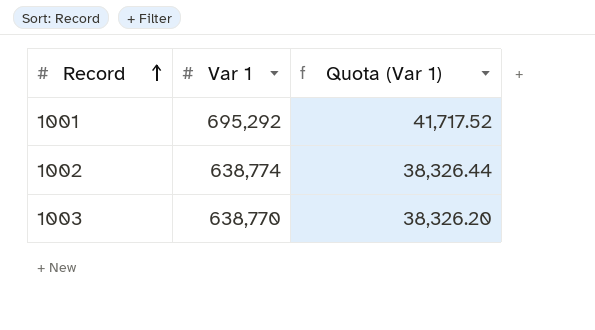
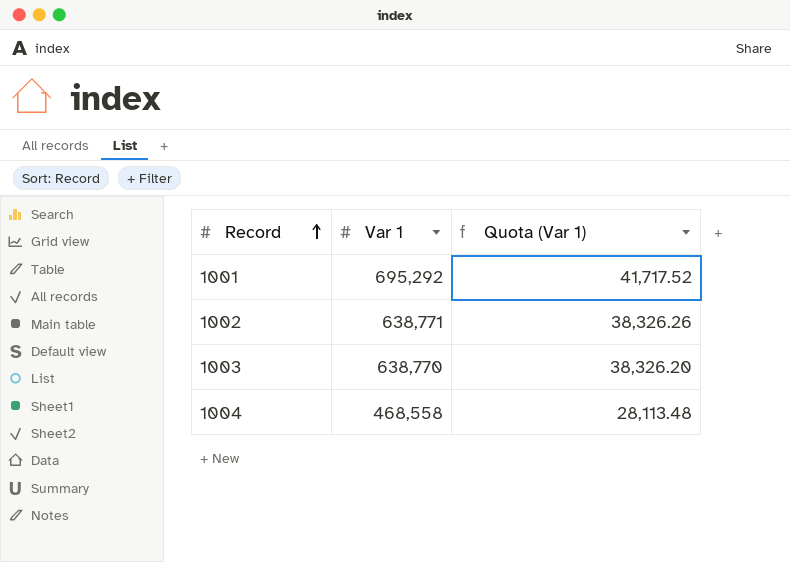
1002 | Var 1: 638,774 -> 638,771
1002 | Quota (Var 1): 38,326.44 -> 38,326.26
row 1004: none -> 468,558 | 28,113.48

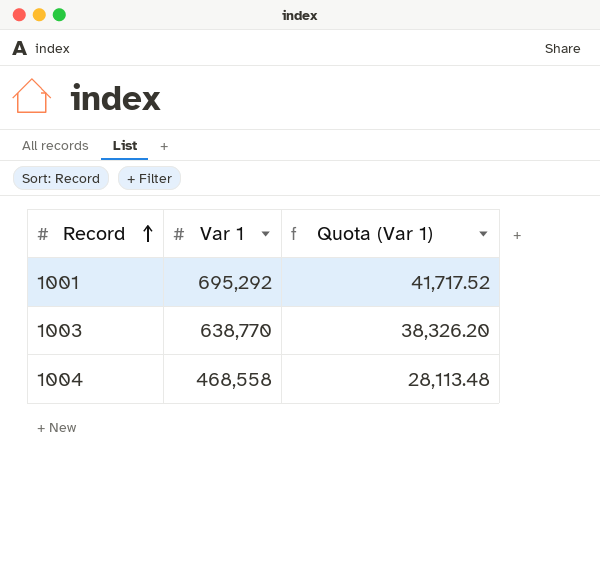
row 1002: 638,771 | 38,326.26 -> none

